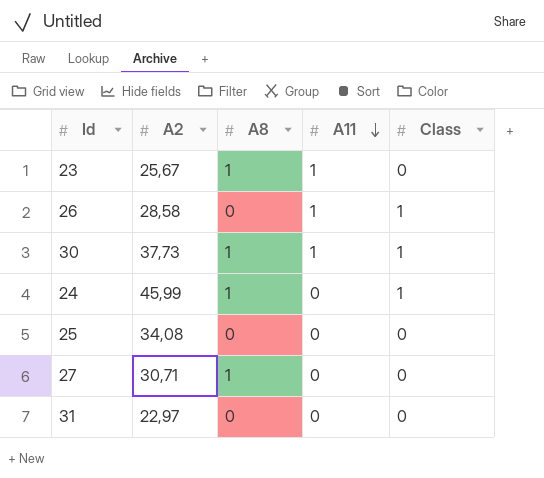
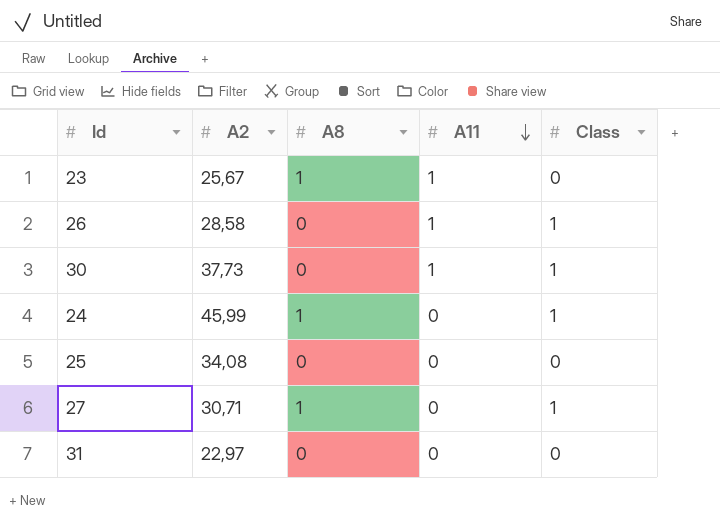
30 | A8: 1 -> 0
27 | Class: 0 -> 1

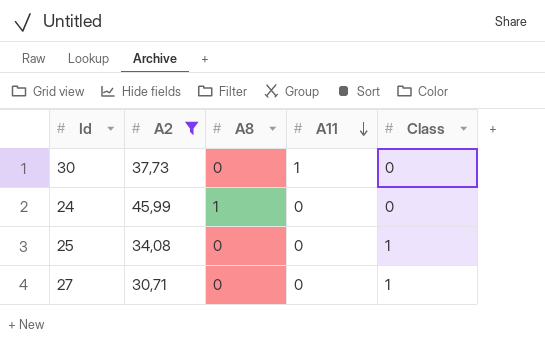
filter: none -> A2 >= 30,71
30 | Class: 1 -> 0
24 | Class: 1 -> 0
25 | Class: 0 -> 1
27 | A8: 1 -> 0

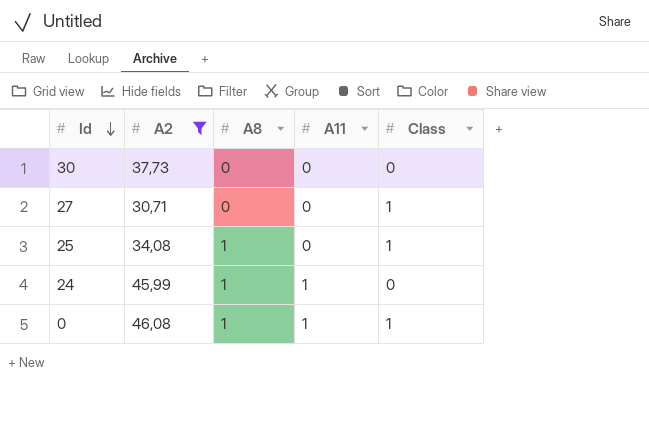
row order: A11 descending -> Id descending
30 | A11: 1 -> 0
25 | A8: 0 -> 1
24 | A11: 0 -> 1
row 0: none -> 46,08 | 1 | 1 | 1

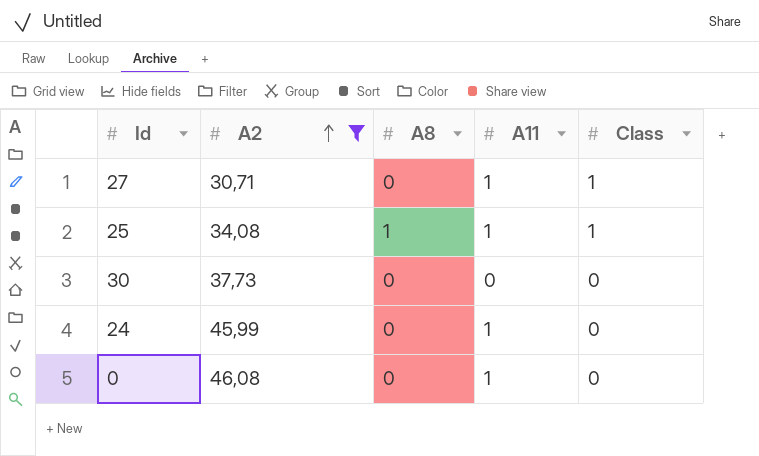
row order: Id descending -> A2 ascending
27 | A11: 0 -> 1
25 | A11: 0 -> 1
24 | A8: 1 -> 0
0 | A8: 1 -> 0
0 | Class: 1 -> 0

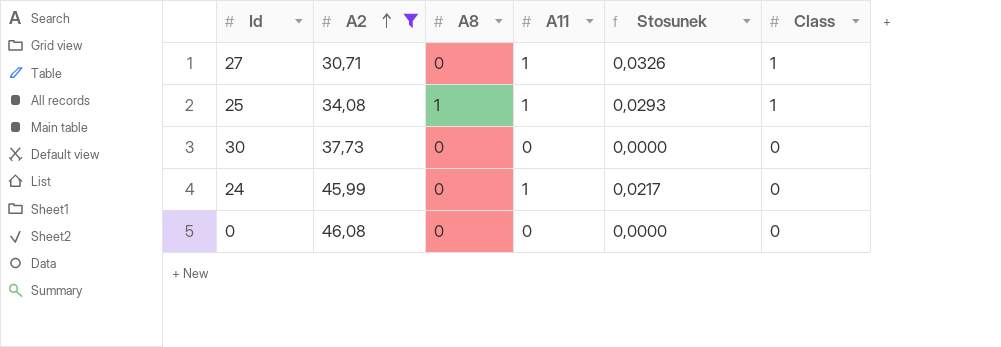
column Stosunek | formula: none -> [A11] / [A2]
0 | A11: 1 -> 0

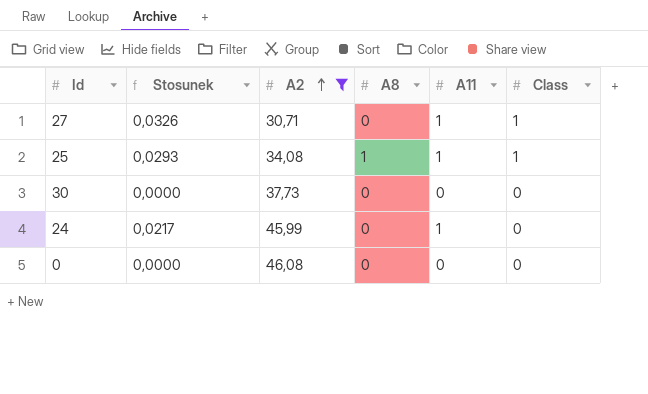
column Stosunek | position: 5 -> 2

